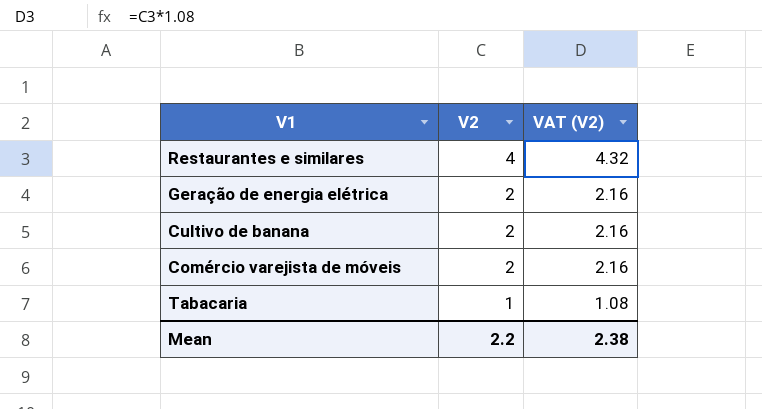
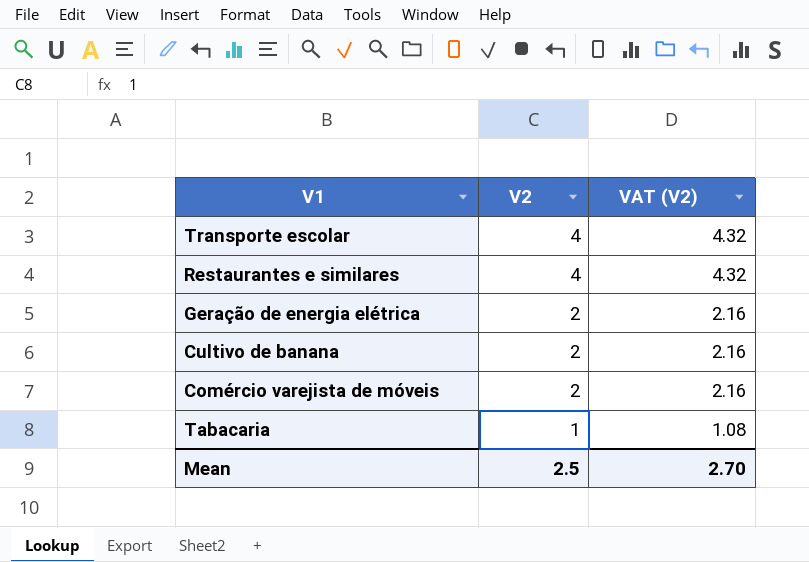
row Transporte escolar: none -> 4 | 4.32
Mean | V2: 2.2 -> 2.5
Mean | VAT (V2): 2.38 -> 2.70

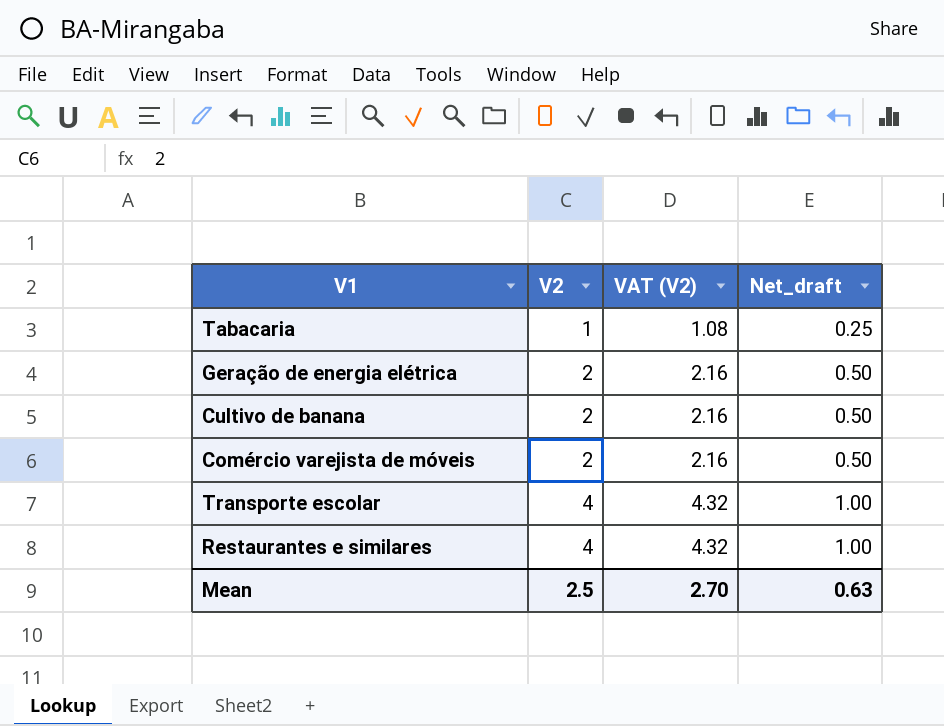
row order: V2 descending -> V2 ascending
column Net_draft | formula: none -> [V2] * 0.25

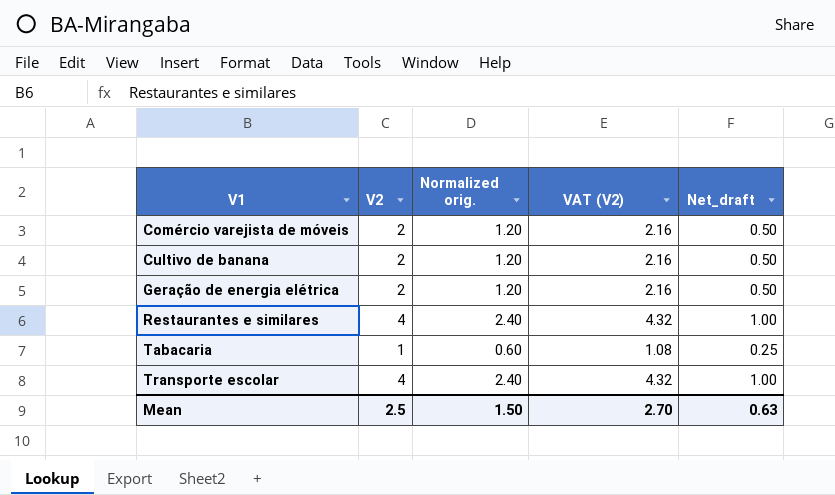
row order: V2 ascending -> V1 ascending
column Normalized orig. | formula: none -> [V2] * 0.6

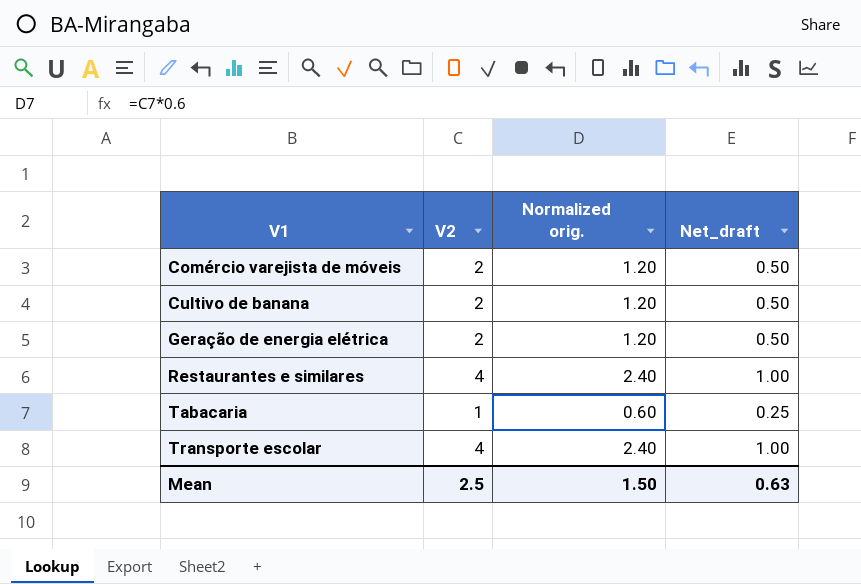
column VAT (V2) | formula: [V2] * 1.08 -> none

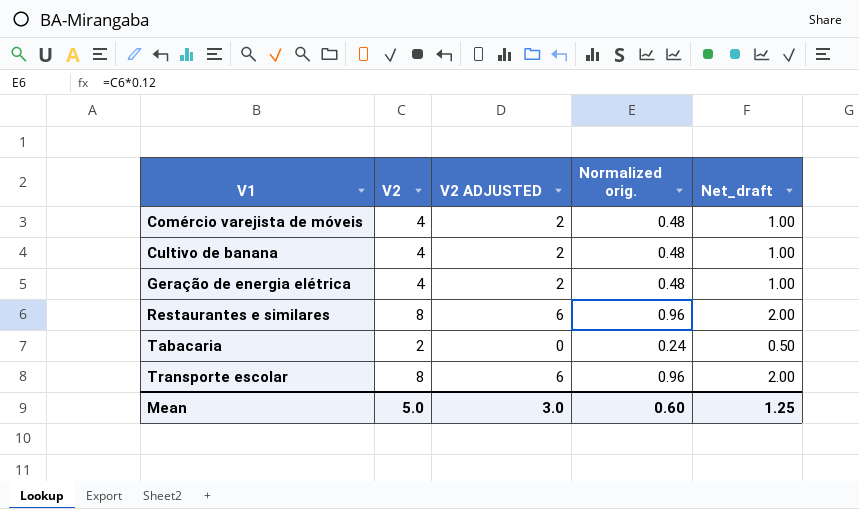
column V2 ADJUSTED | formula: none -> [V2] - 2
column Normalized orig. | formula: [V2] * 0.6 -> [V2] * 0.12
Comércio varejista de móveis | V2: 2 -> 4
Comércio varejista de móveis | Net_draft: 0.50 -> 1.00
Cultivo de banana | V2: 2 -> 4
Cultivo de banana | Net_draft: 0.50 -> 1.00
Geração de energia elétrica | V2: 2 -> 4
Geração de energia elétrica | Net_draft: 0.50 -> 1.00
Restaurantes e similares | V2: 4 -> 8
Restaurantes e similares | Net_draft: 1.00 -> 2.00
Tabacaria | V2: 1 -> 2
Tabacaria | Net_draft: 0.25 -> 0.50
Transporte escolar | V2: 4 -> 8
Transporte escolar | Net_draft: 1.00 -> 2.00
Mean | V2: 2.5 -> 5.0
Mean | Normalized orig.: 1.50 -> 0.60
Mean | Net_draft: 0.63 -> 1.25

